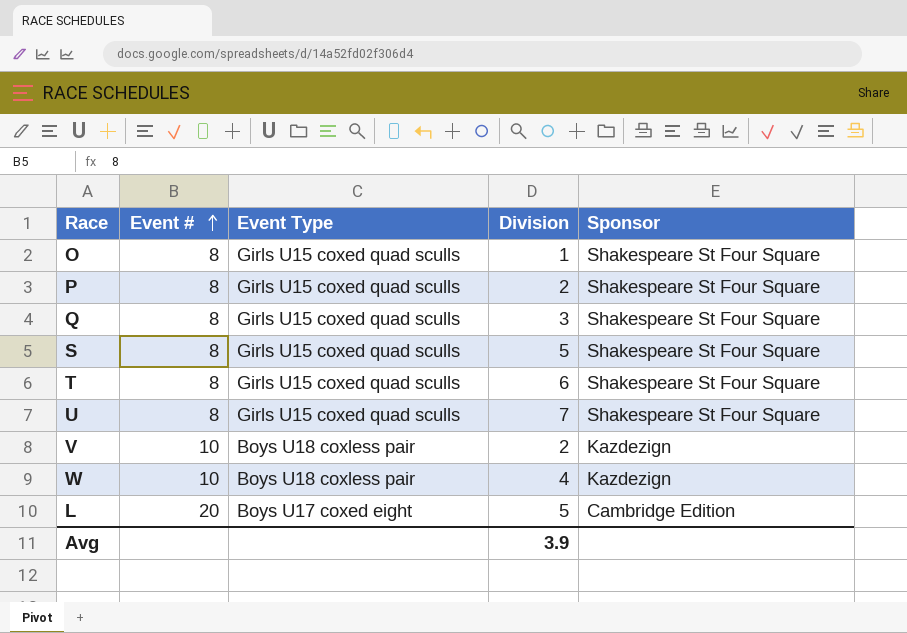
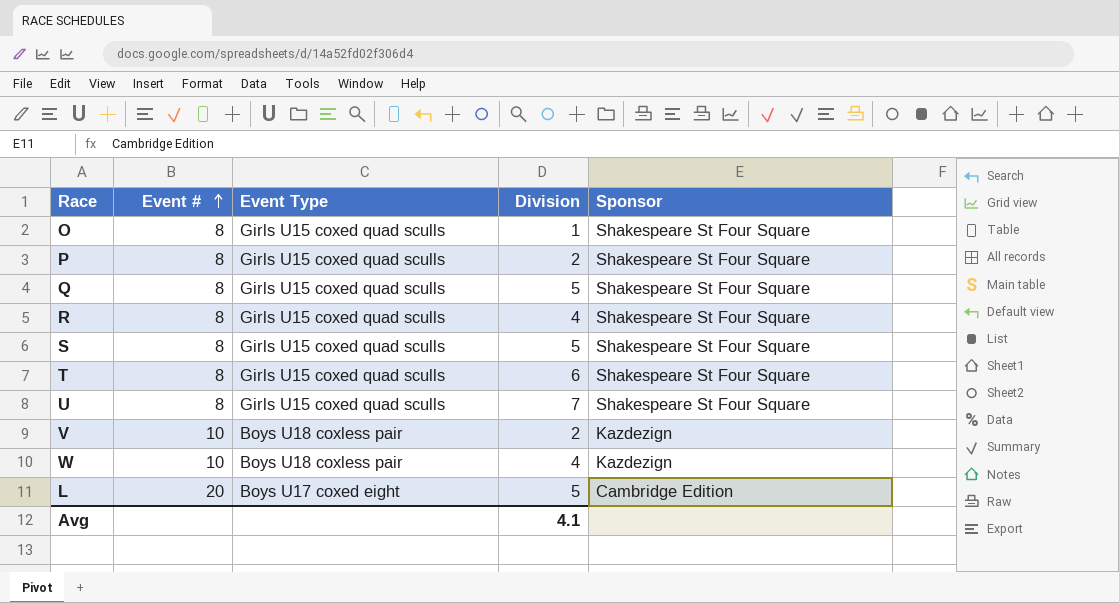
Q | Division: 3 -> 5
row R: none -> 8 | Girls U15 coxed quad sculls | 4 | Shakespeare St Four Square
Avg | Division: 3.9 -> 4.1

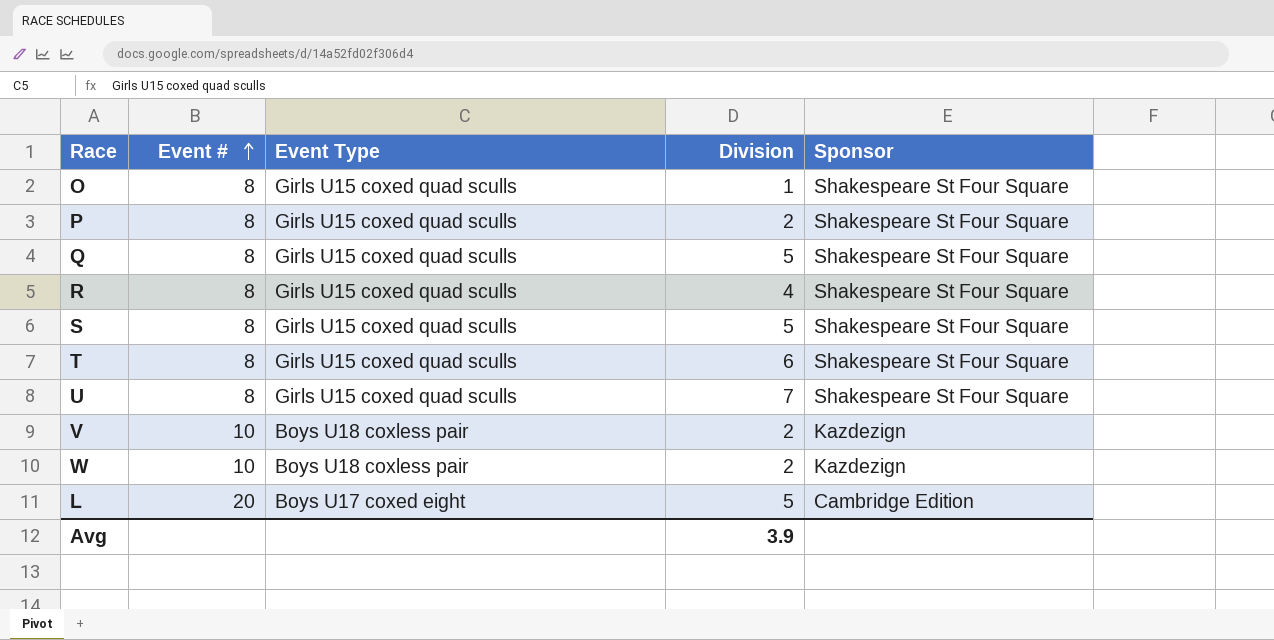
W | Division: 4 -> 2
Avg | Division: 4.1 -> 3.9

